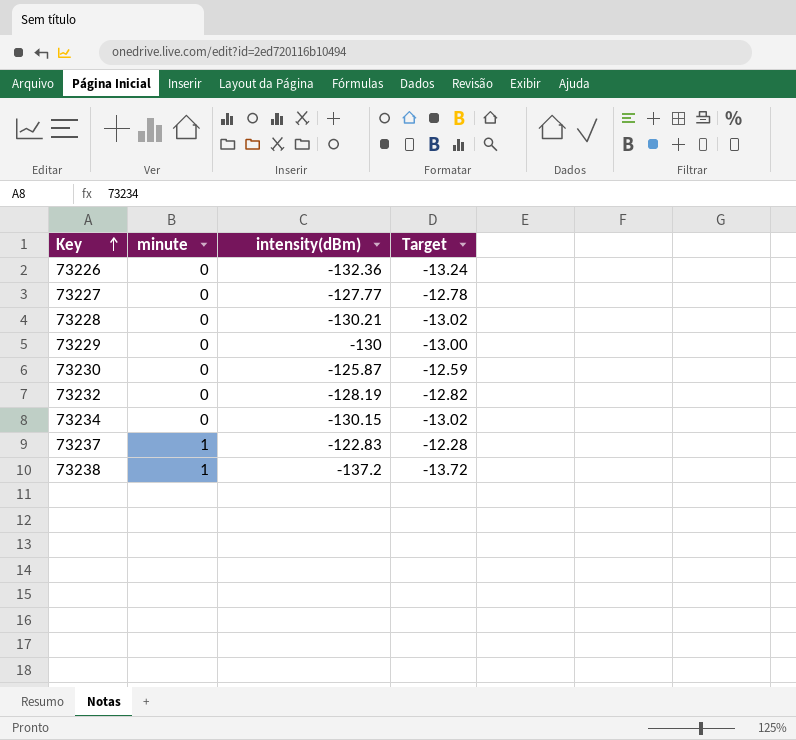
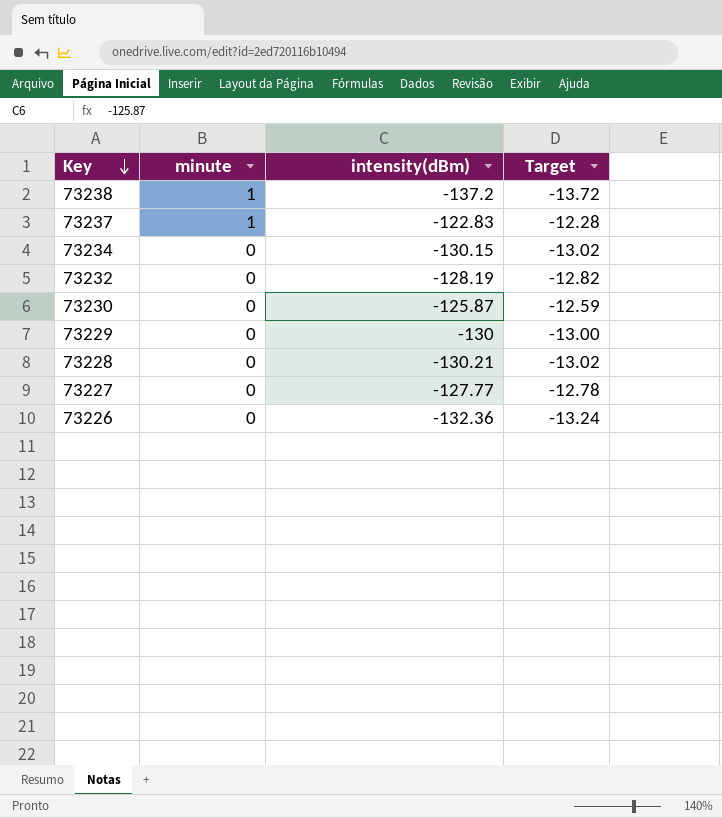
row order: Key ascending -> Key descending

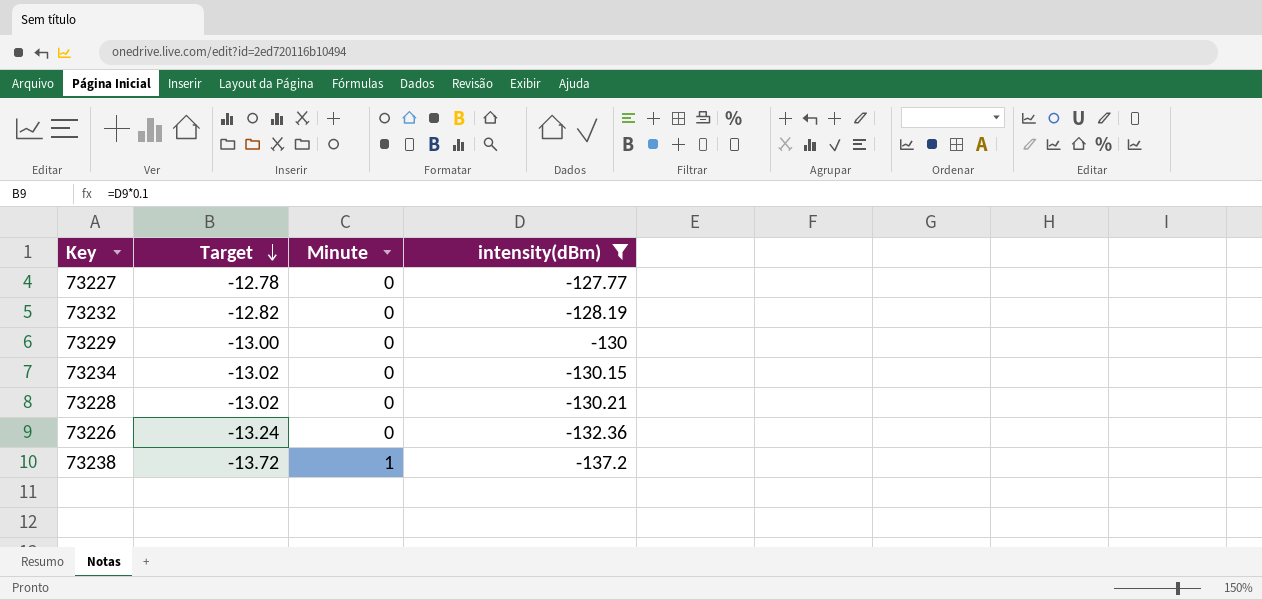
filter: none -> intensity(dBm) <= -127.77
row order: Key descending -> Target descending
column Target | position: 4 -> 2
column name: minute -> Minute

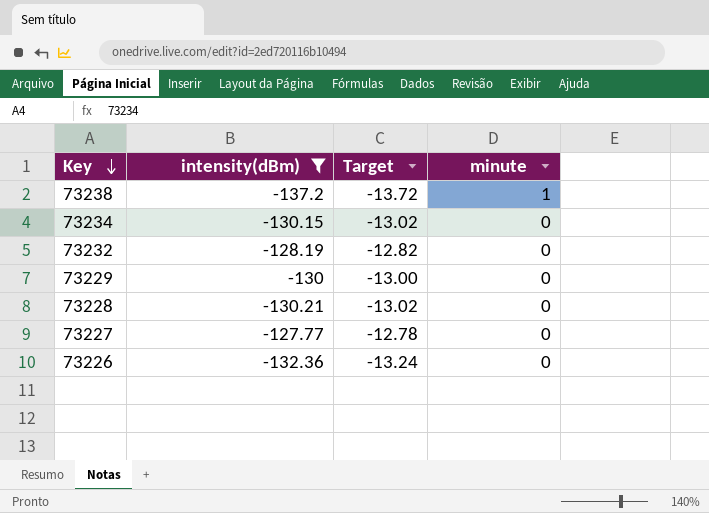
row order: Target descending -> Key descending
column intensity(dBm) | position: 4 -> 2
column name: Minute -> minute

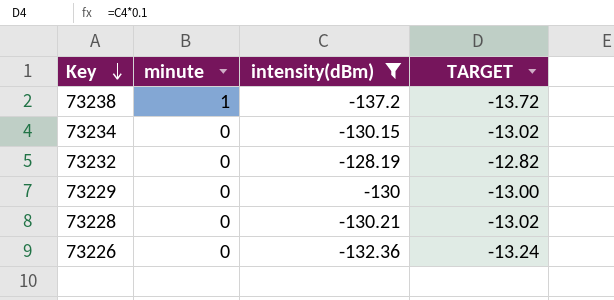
column minute | position: 4 -> 2
column name: Target -> TARGET
row 73227: -127.77 | -12.78 | 0 -> none

